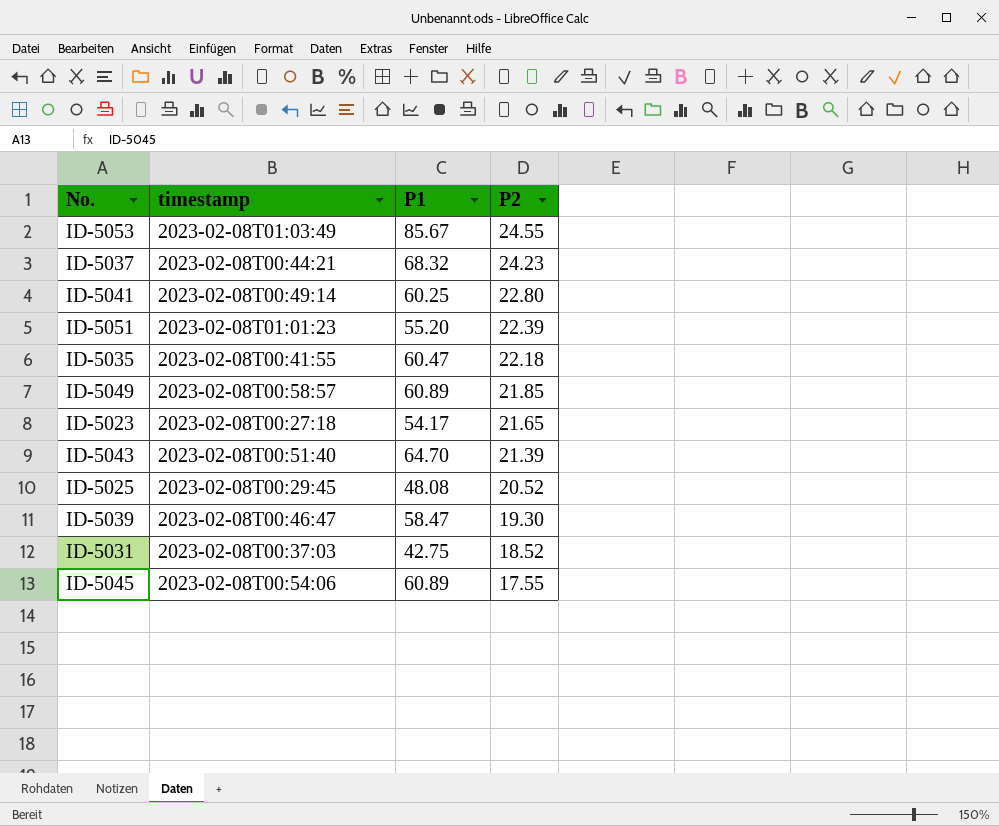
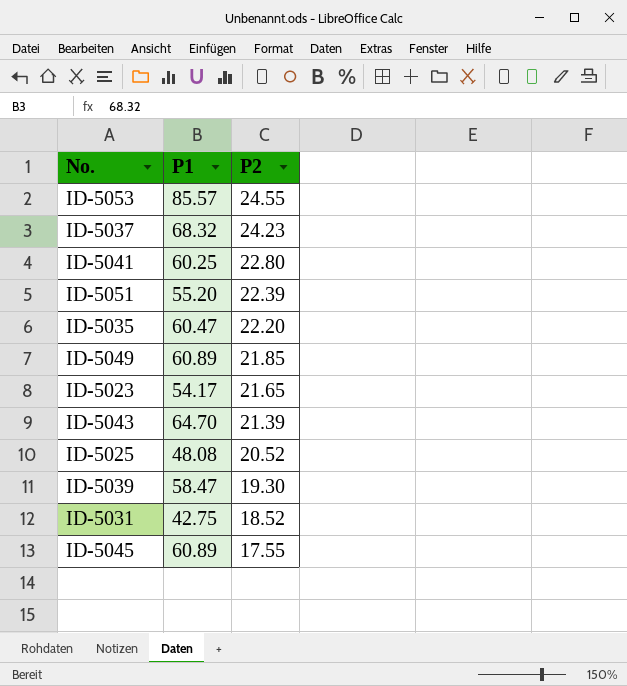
column timestamp | position: 2 -> none
ID-5053 | P1: 85.67 -> 85.57
ID-5035 | P2: 22.18 -> 22.20

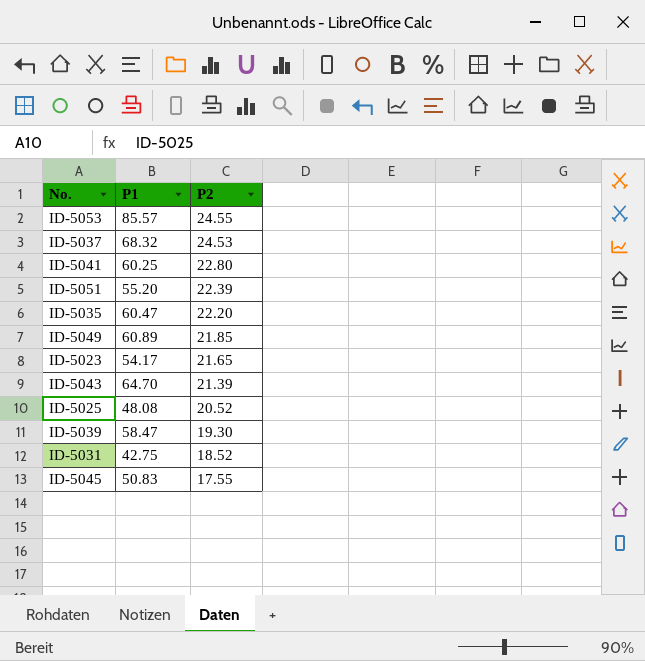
ID-5037 | P2: 24.23 -> 24.53
ID-5045 | P1: 60.89 -> 50.83

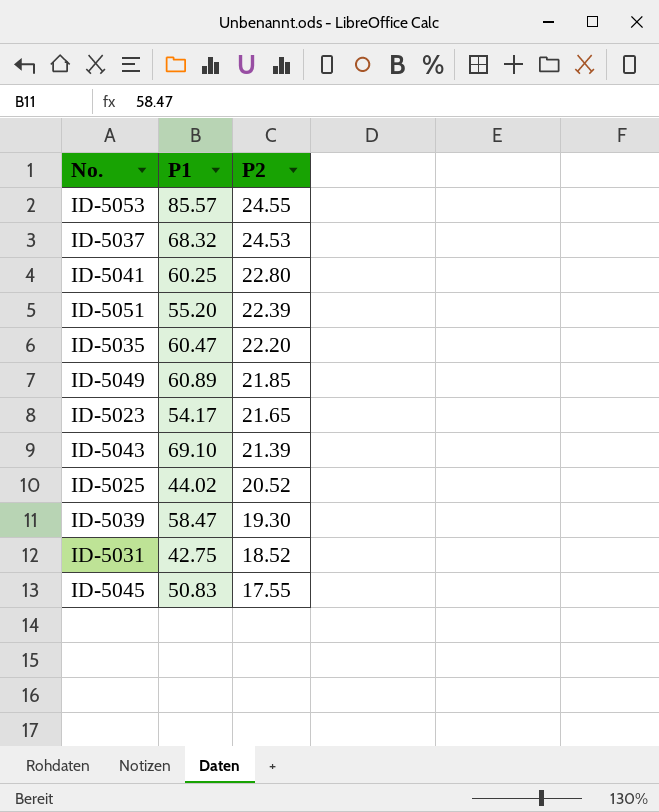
ID-5043 | P1: 64.70 -> 69.10
ID-5025 | P1: 48.08 -> 44.02

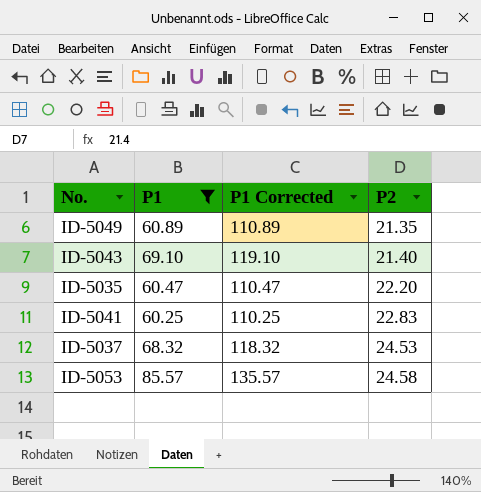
filter: none -> P1 >= 60.25
row order: P2 descending -> P2 ascending
column P1 Corrected | formula: none -> [P1] + 50
ID-5049 | P2: 21.85 -> 21.35
ID-5043 | P2: 21.39 -> 21.40
ID-5041 | P2: 22.80 -> 22.83
ID-5053 | P2: 24.55 -> 24.58

